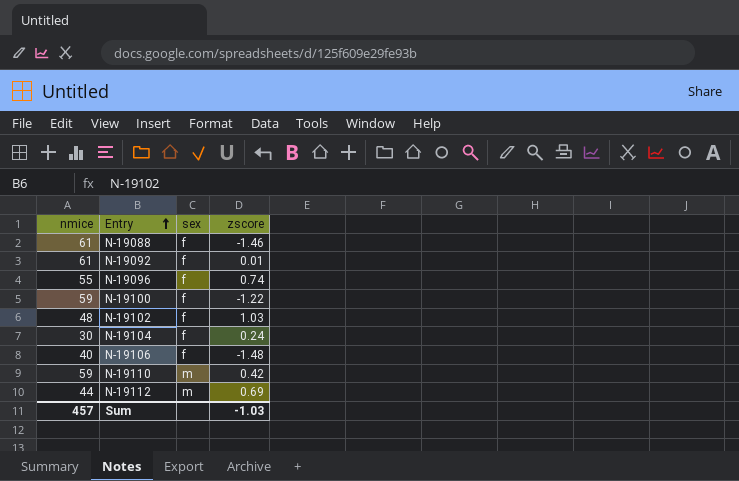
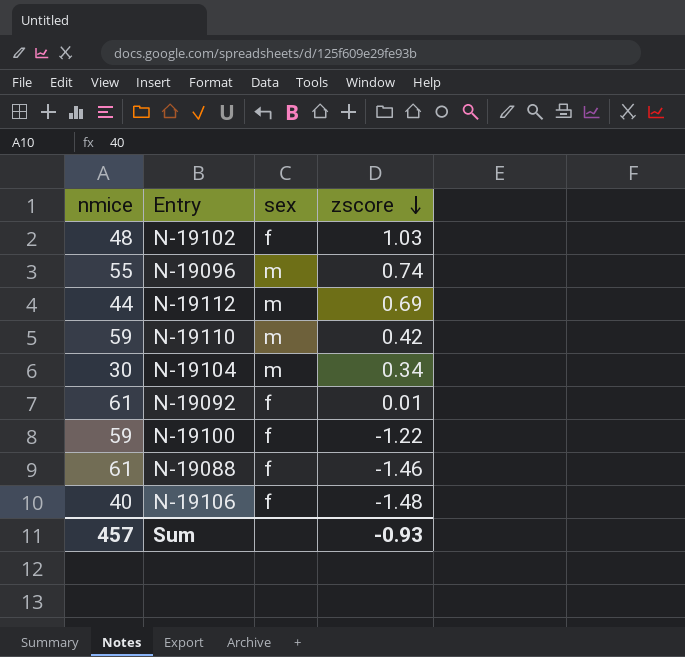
row order: Entry ascending -> zscore descending
N-19096 | sex: f -> m
N-19104 | sex: f -> m
N-19104 | zscore: 0.24 -> 0.34
Sum | zscore: -1.03 -> -0.93

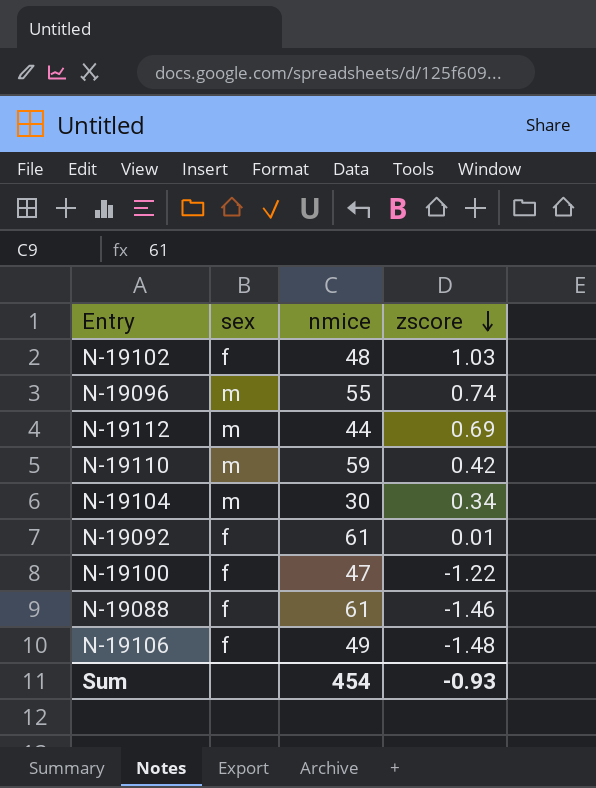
column nmice | position: 1 -> 3
N-19100 | nmice: 59 -> 47
N-19106 | nmice: 40 -> 49
Sum | nmice: 457 -> 454

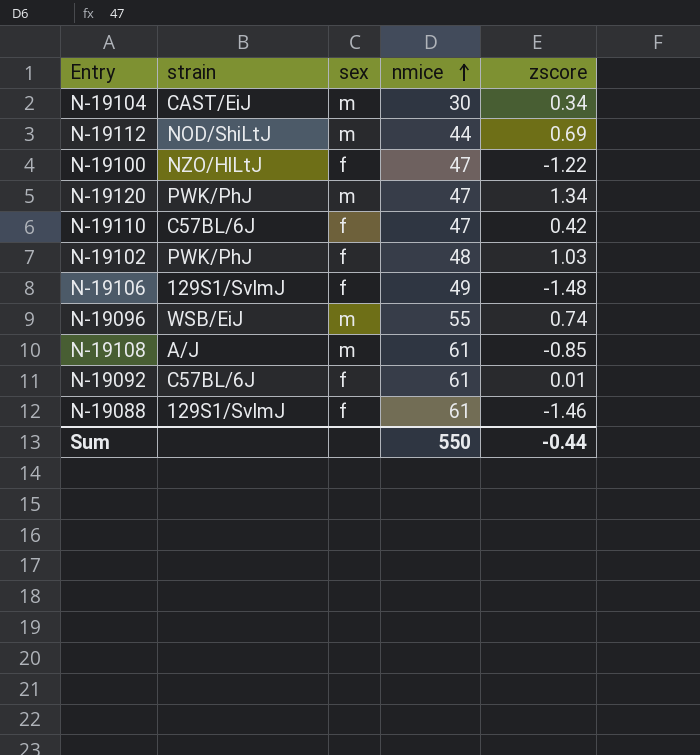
row order: zscore descending -> nmice ascending
column strain | position: none -> 2
row N-19120: none -> PWK/PhJ | m | 47 | 1.34
N-19110 | sex: m -> f
N-19110 | nmice: 59 -> 47
row N-19108: none -> A/J | m | 61 | -0.85
Sum | nmice: 454 -> 550
Sum | zscore: -0.93 -> -0.44

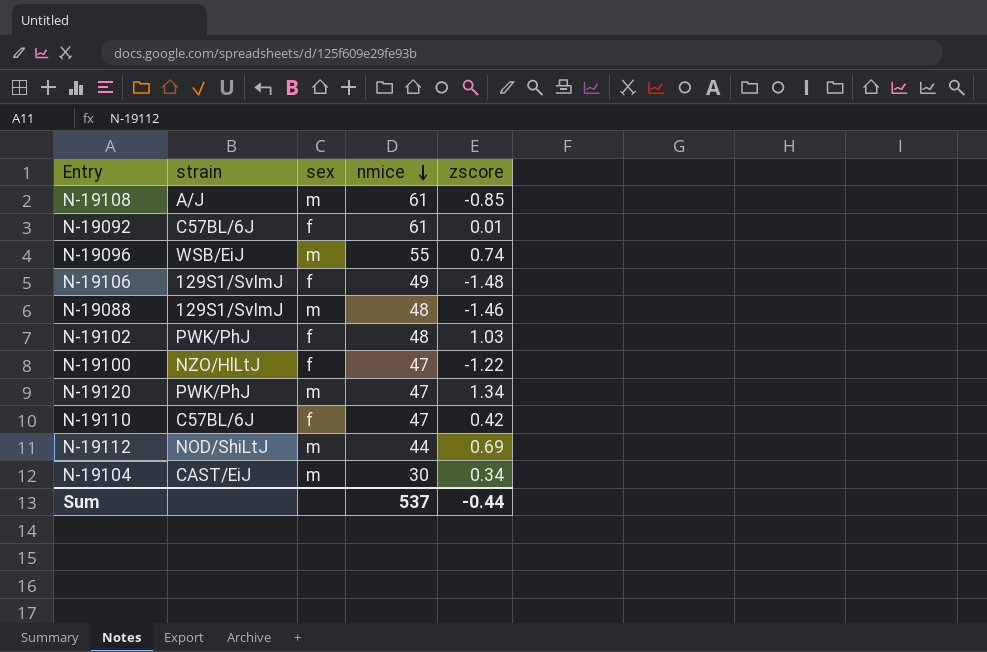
row order: nmice ascending -> nmice descending
N-19088 | sex: f -> m
N-19088 | nmice: 61 -> 48
Sum | nmice: 550 -> 537

